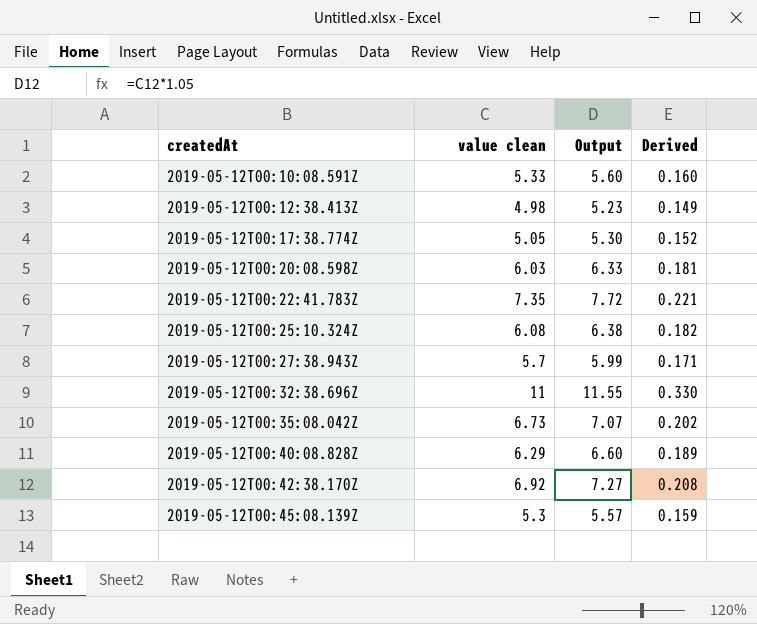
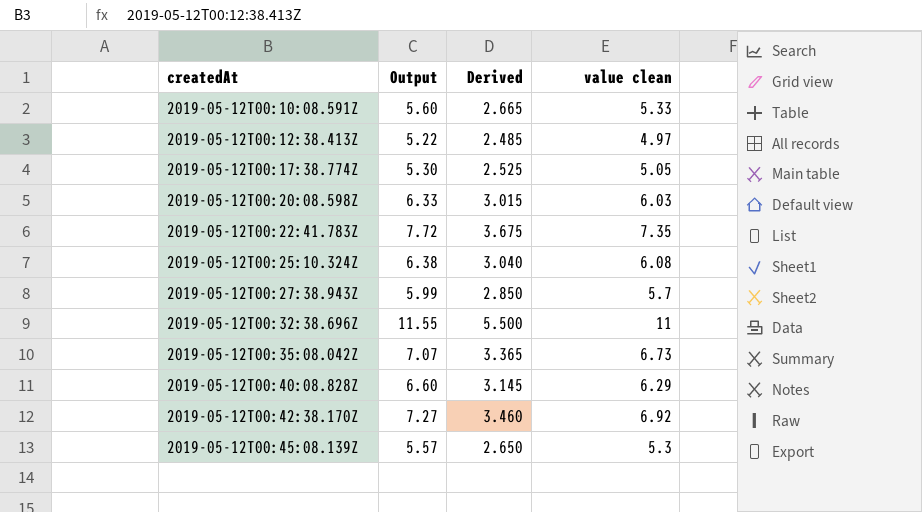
column Derived | formula: [value clean] * 0.03 -> [value clean] * 0.5
column value clean | position: 2 -> 4
2019-05-12T00:12:38.413Z | Output: 5.23 -> 5.22
2019-05-12T00:12:38.413Z | value clean: 4.98 -> 4.97

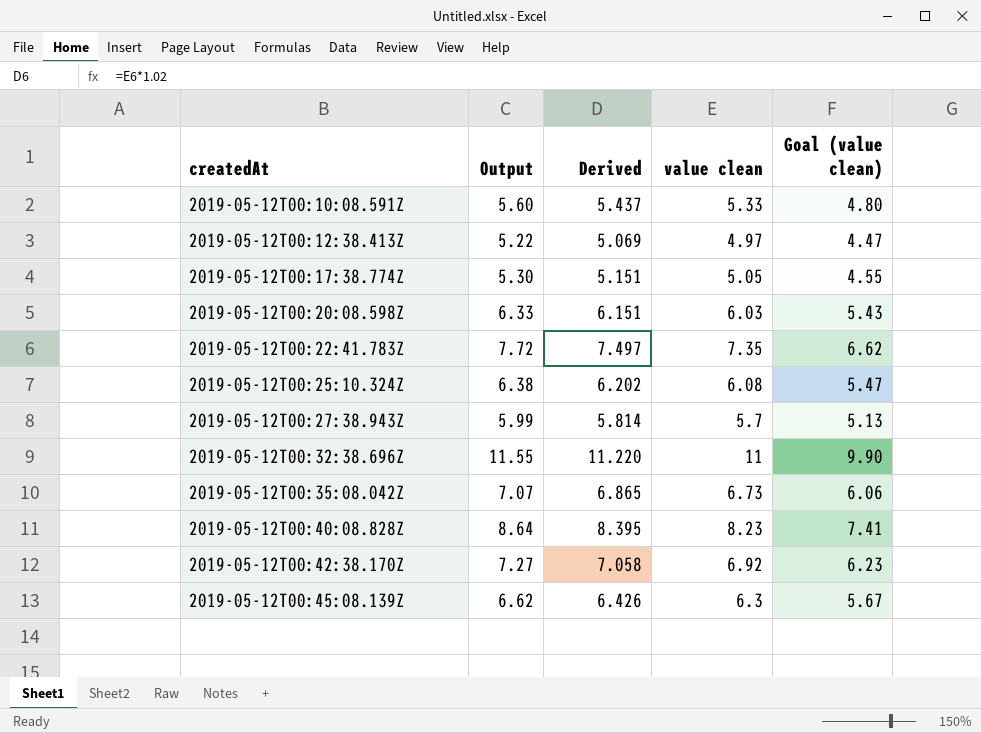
column Derived | formula: [value clean] * 0.5 -> [value clean] * 1.02
column Goal (value clean) | formula: none -> [value clean] * 0.9
2019-05-12T00:40:08.828Z | Output: 6.60 -> 8.64
2019-05-12T00:40:08.828Z | value clean: 6.29 -> 8.23
2019-05-12T00:45:08.139Z | Output: 5.57 -> 6.62
2019-05-12T00:45:08.139Z | value clean: 5.3 -> 6.3

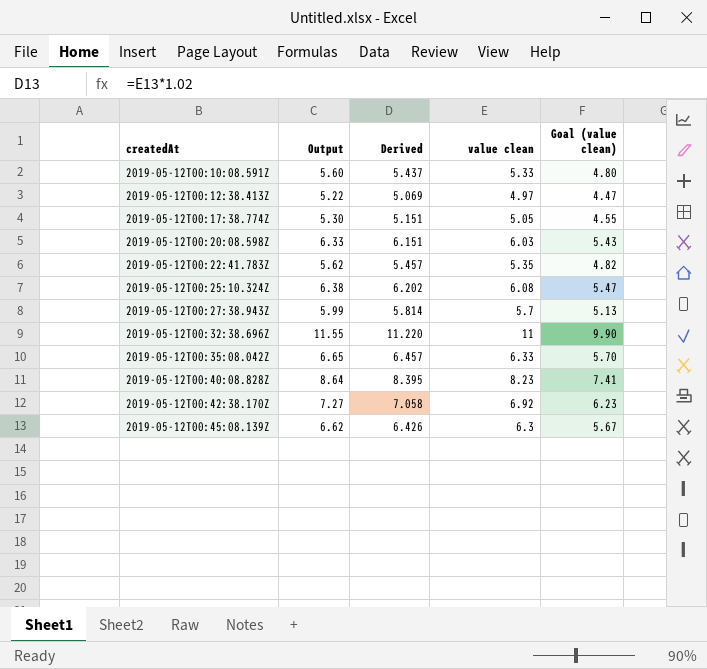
2019-05-12T00:22:41.783Z | Output: 7.72 -> 5.62
2019-05-12T00:22:41.783Z | Derived: 7.497 -> 5.457
2019-05-12T00:22:41.783Z | value clean: 7.35 -> 5.35
2019-05-12T00:22:41.783Z | Goal (value clean): 6.62 -> 4.82
2019-05-12T00:35:08.042Z | Output: 7.07 -> 6.65
2019-05-12T00:35:08.042Z | Derived: 6.865 -> 6.457
2019-05-12T00:35:08.042Z | value clean: 6.73 -> 6.33
2019-05-12T00:35:08.042Z | Goal (value clean): 6.06 -> 5.70

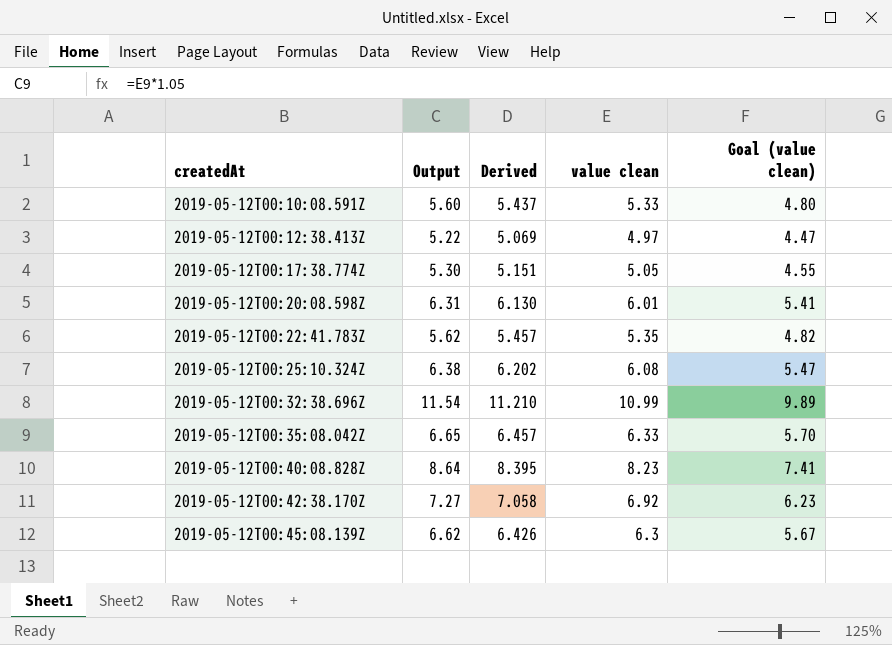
row 2019-05-12T00:27:38.943Z: 5.99 | 5.814 | 5.7 | 5.13 -> none
2019-05-12T00:20:08.598Z | Output: 6.33 -> 6.31
2019-05-12T00:20:08.598Z | Derived: 6.151 -> 6.130
2019-05-12T00:20:08.598Z | value clean: 6.03 -> 6.01
2019-05-12T00:20:08.598Z | Goal (value clean): 5.43 -> 5.41
2019-05-12T00:32:38.696Z | Output: 11.55 -> 11.54
2019-05-12T00:32:38.696Z | Derived: 11.220 -> 11.210
2019-05-12T00:32:38.696Z | value clean: 11 -> 10.99
2019-05-12T00:32:38.696Z | Goal (value clean): 9.90 -> 9.89

